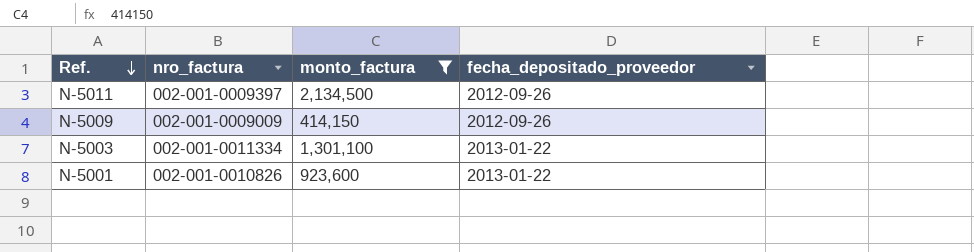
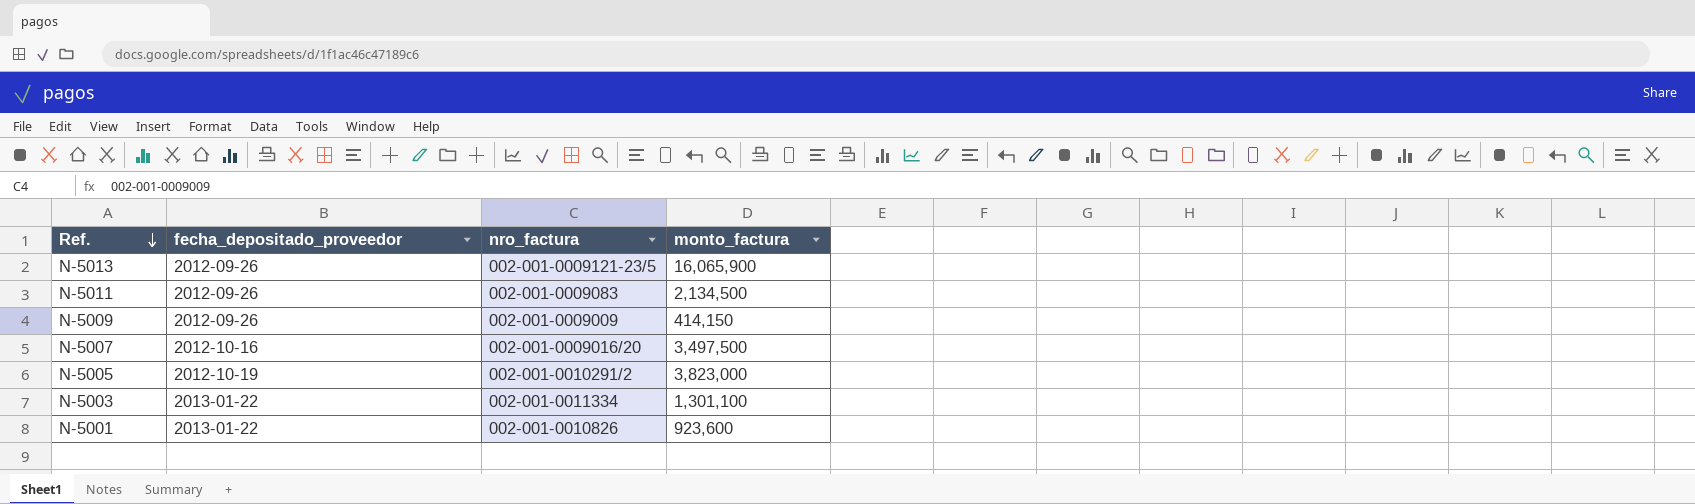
filter: monto_factura <= 2,134,500 -> none
column fecha_depositado_proveedor | position: 4 -> 2
N-5011 | nro_factura: 002-001-0009397 -> 002-001-0009083

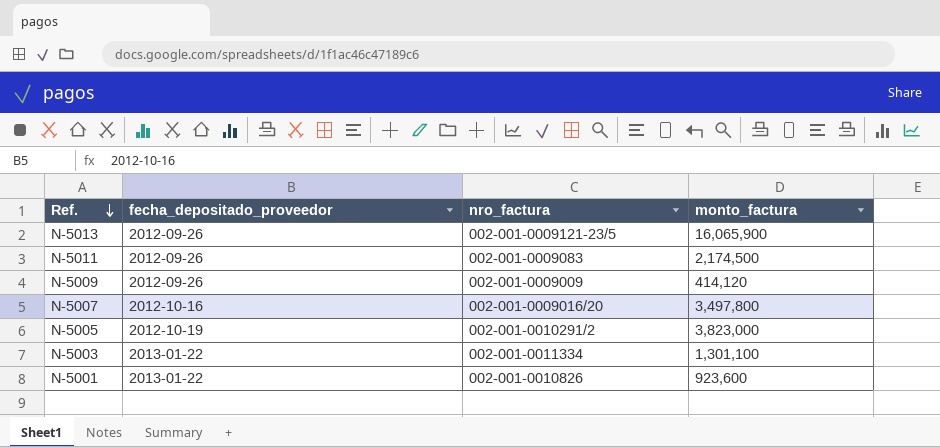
N-5011 | monto_factura: 2,134,500 -> 2,174,500
N-5009 | monto_factura: 414,150 -> 414,120
N-5007 | monto_factura: 3,497,500 -> 3,497,800

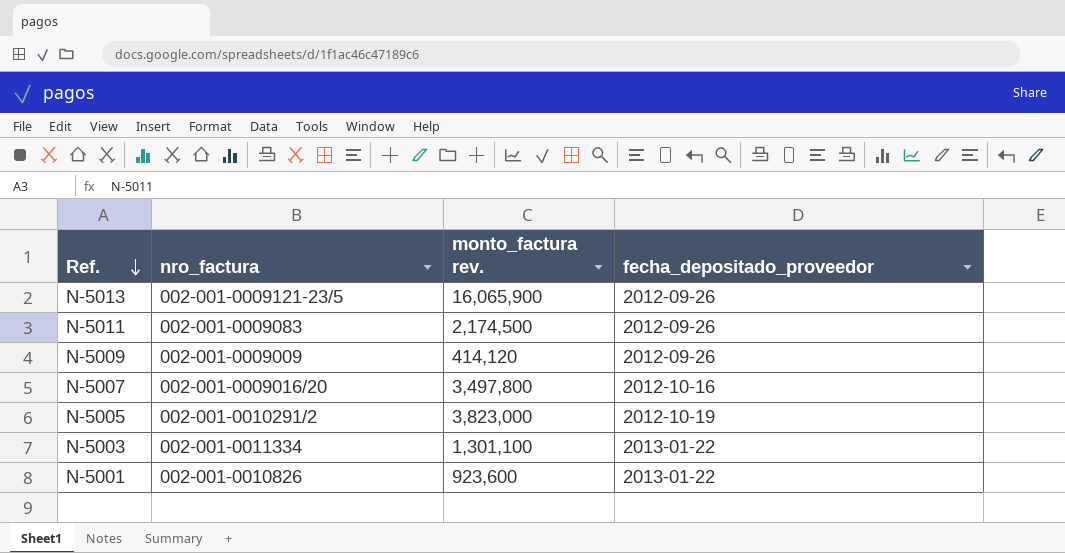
column name: monto_factura -> monto_factura rev.
column fecha_depositado_proveedor | position: 2 -> 4

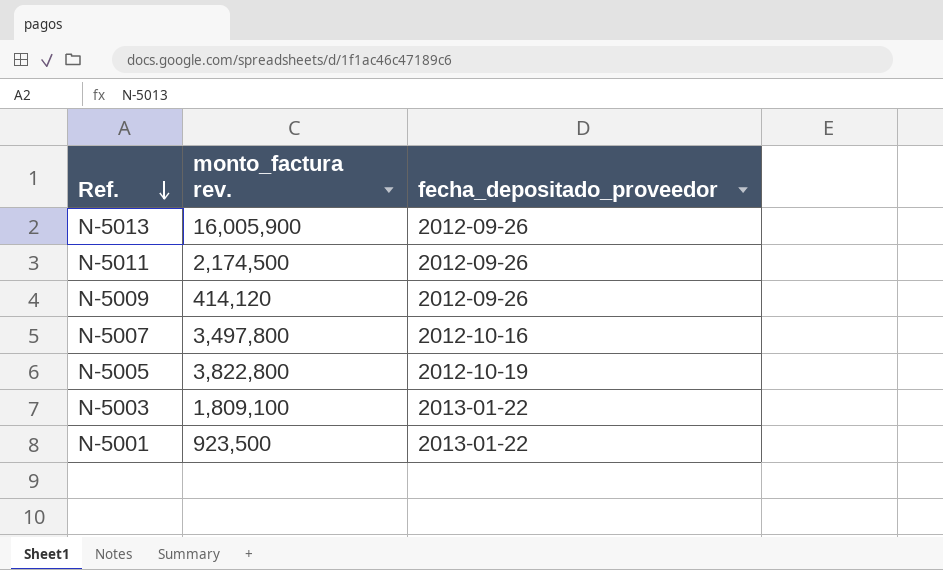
column nro_factura | position: 2 -> none
N-5013 | monto_factura rev.: 16,065,900 -> 16,005,900
N-5005 | monto_factura rev.: 3,823,000 -> 3,822,800
N-5003 | monto_factura rev.: 1,301,100 -> 1,809,100
N-5001 | monto_factura rev.: 923,600 -> 923,500

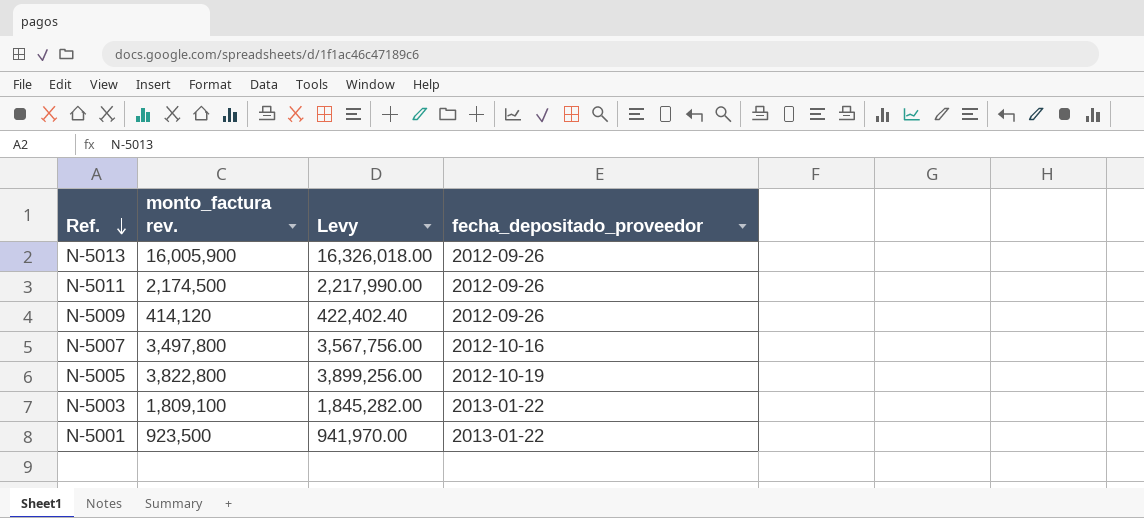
column Levy | formula: none -> [monto_factura rev.] * 1.02

